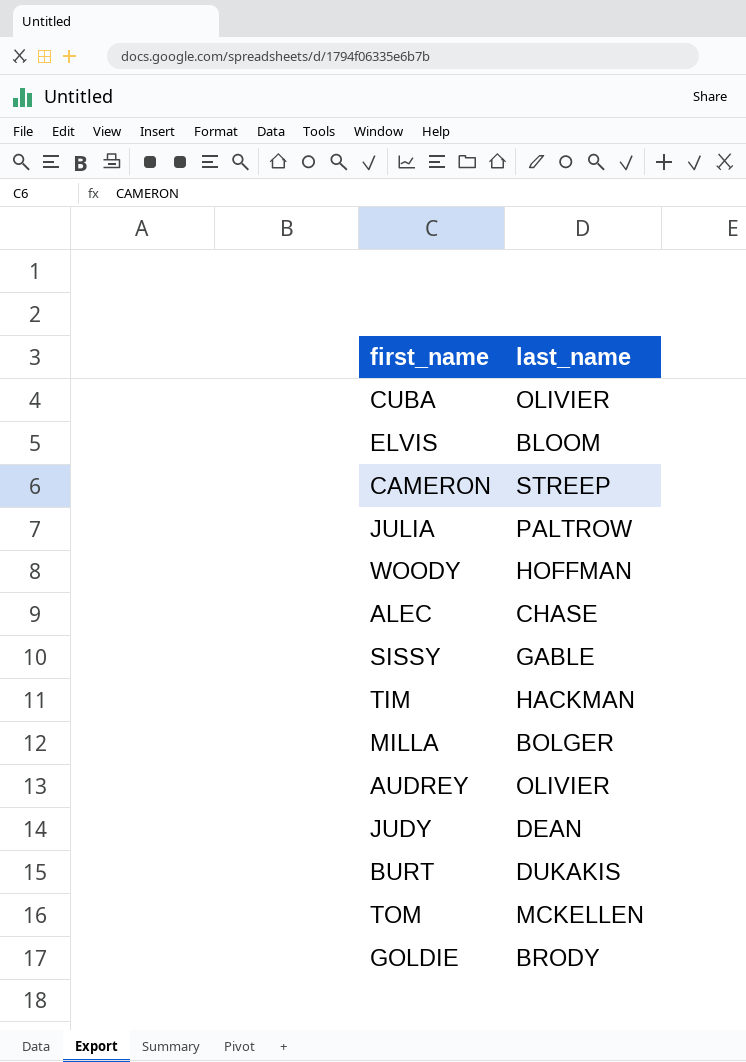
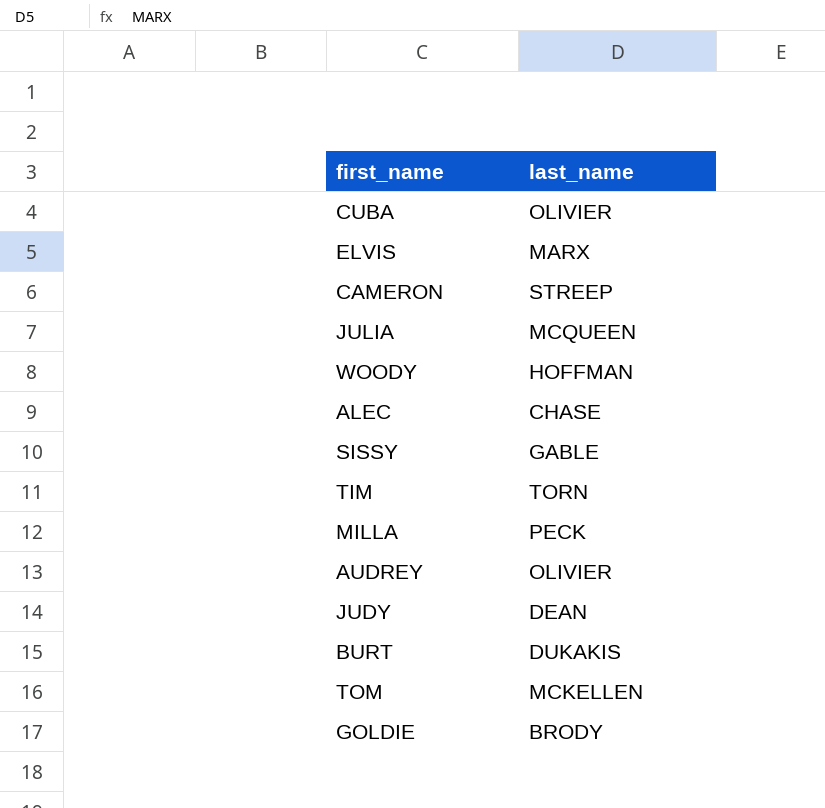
ELVIS | last_name: BLOOM -> MARX
JULIA | last_name: PALTROW -> MCQUEEN
TIM | last_name: HACKMAN -> TORN
MILLA | last_name: BOLGER -> PECK

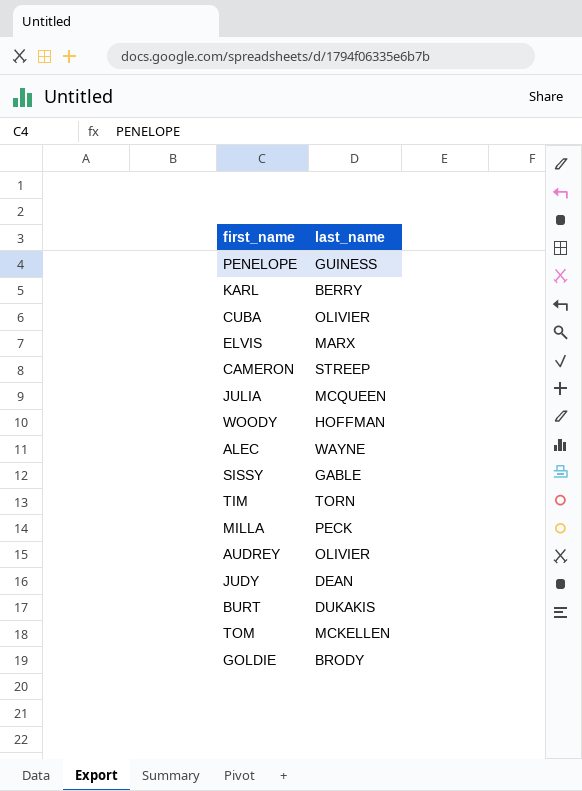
row PENELOPE: none -> GUINESS
row KARL: none -> BERRY
ALEC | last_name: CHASE -> WAYNE

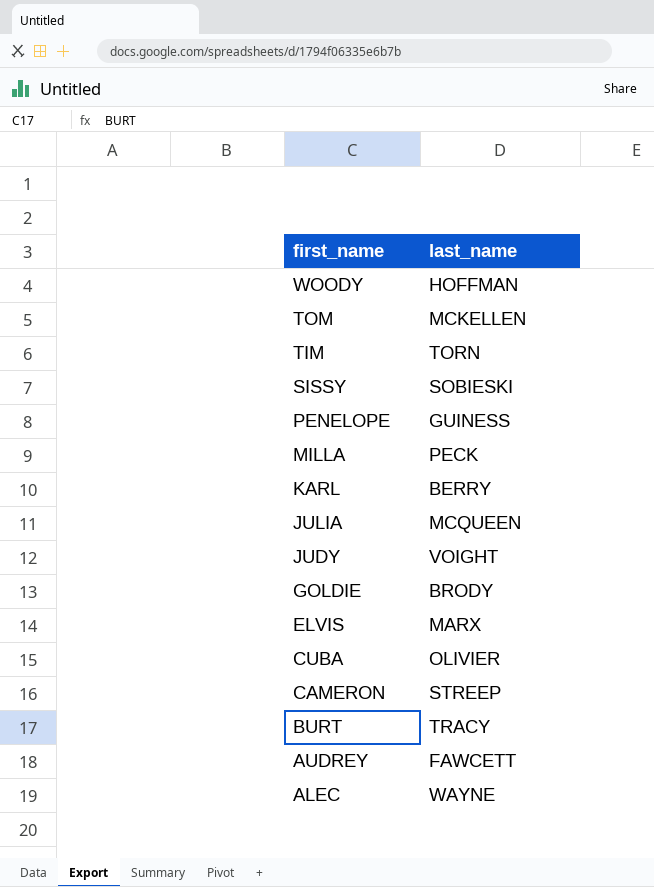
row order: none -> first_name descending
SISSY | last_name: GABLE -> SOBIESKI
JUDY | last_name: DEAN -> VOIGHT
BURT | last_name: DUKAKIS -> TRACY
AUDREY | last_name: OLIVIER -> FAWCETT

